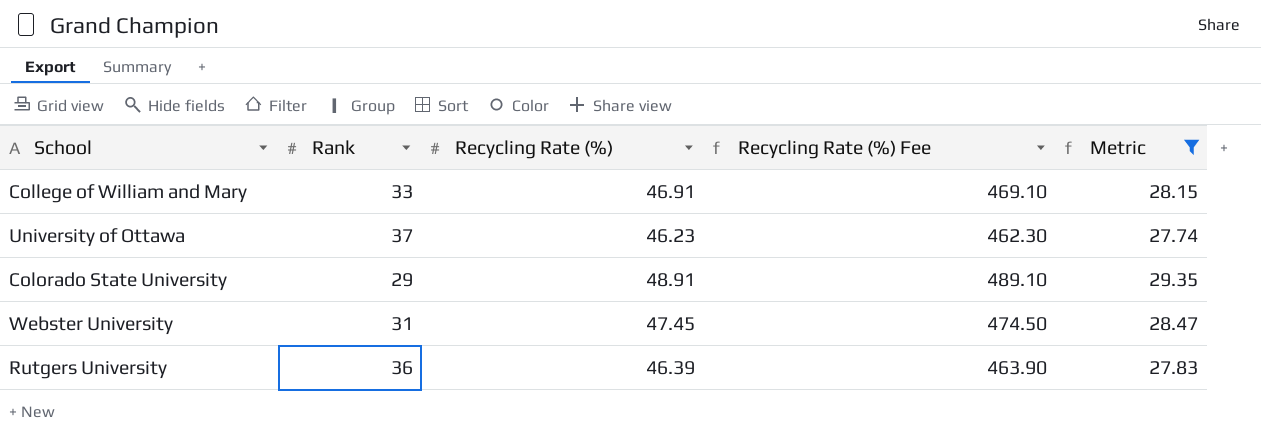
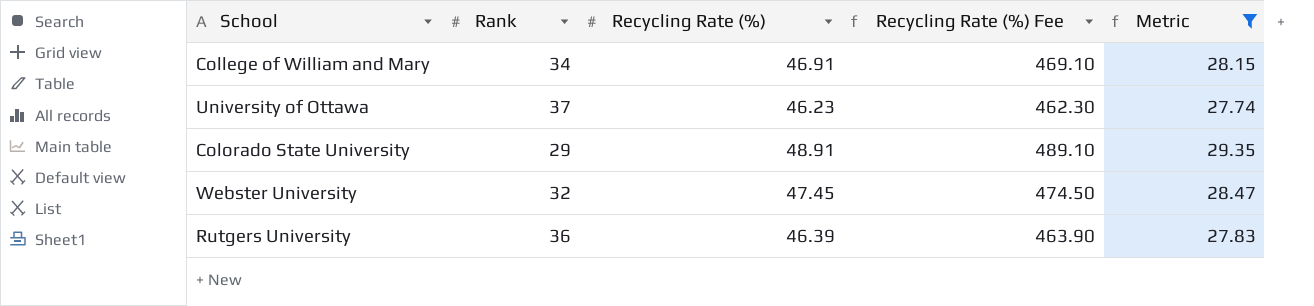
College of William and Mary | Rank: 33 -> 34
Webster University | Rank: 31 -> 32

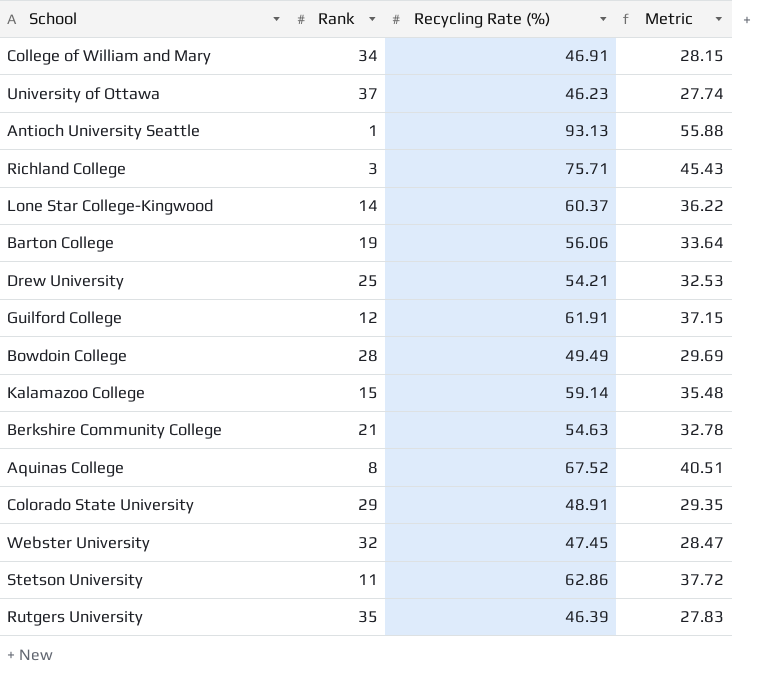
filter: Metric <= 29.35 -> none
column Recycling Rate (%) Fee | formula: [Recycling Rate (%)] * 10 -> none
Rutgers University | Rank: 36 -> 35

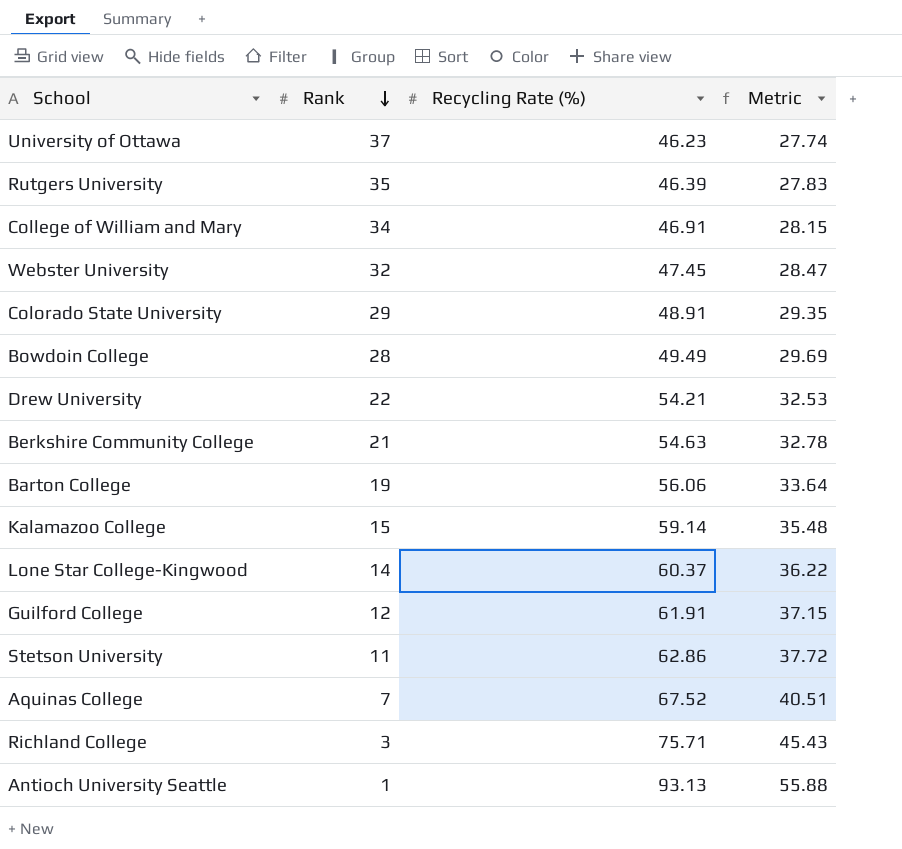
row order: none -> Rank descending
Drew University | Rank: 25 -> 22
Aquinas College | Rank: 8 -> 7

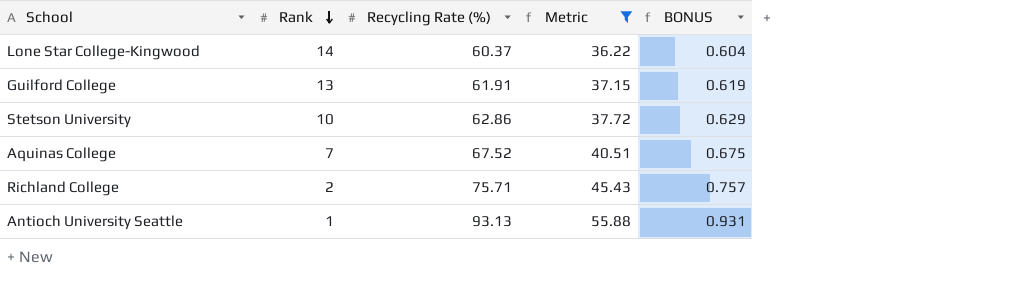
filter: none -> Metric >= 36.22
column BONUS | formula: none -> [Recycling Rate (%)] * 0.01
Guilford College | Rank: 12 -> 13
Stetson University | Rank: 11 -> 10
Richland College | Rank: 3 -> 2

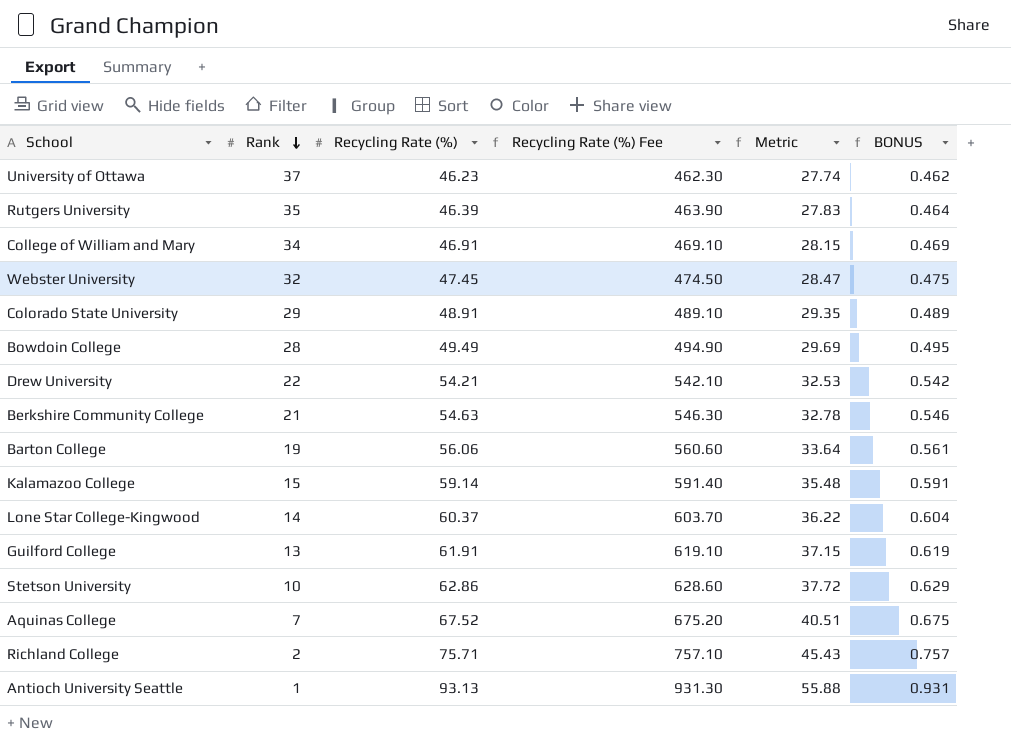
filter: Metric >= 36.22 -> none
column Recycling Rate (%) Fee | formula: none -> [Recycling Rate (%)] * 10

